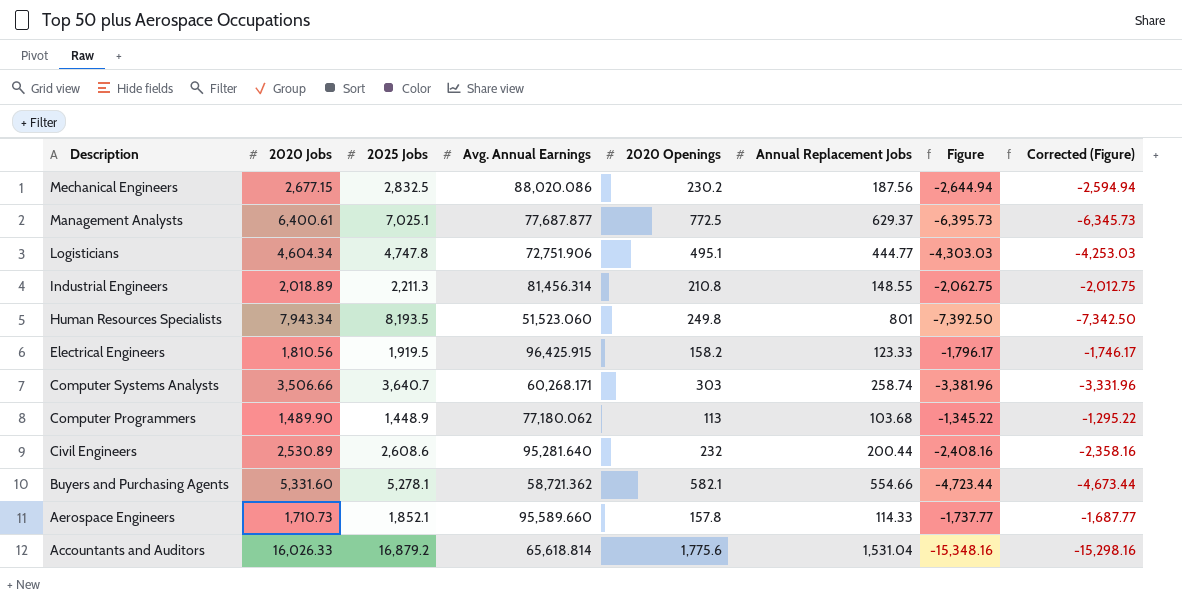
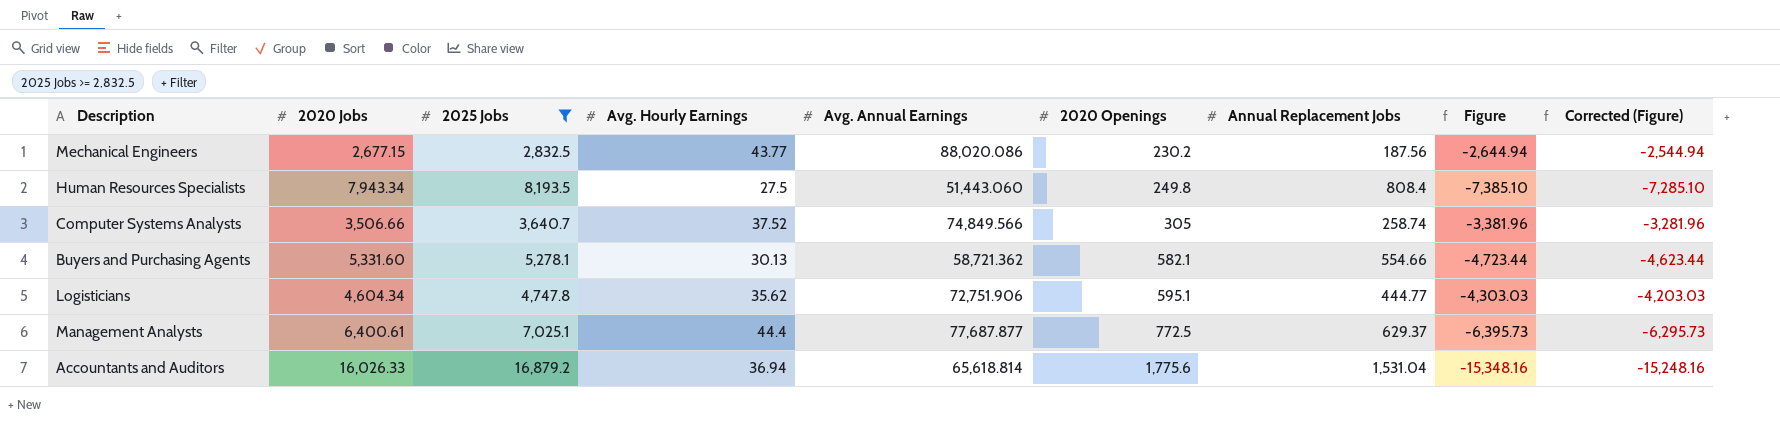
filter: none -> 2025 Jobs >= 2,832.5
row order: Description descending -> 2020 Openings ascending
column Avg. Hourly Earnings | position: none -> 4
column Corrected (Figure) | formula: [Figure] + 50 -> [Figure] + 100
Human Resources Specialists | Avg. Annual Earnings: 51,523.060 -> 51,443.060
Human Resources Specialists | Annual Replacement Jobs: 801 -> 808.4
Human Resources Specialists | Figure: -7,392.50 -> -7,385.10
Computer Systems Analysts | Avg. Annual Earnings: 60,268.171 -> 74,849.566
Computer Systems Analysts | 2020 Openings: 303 -> 305
Logisticians | 2020 Openings: 495.1 -> 595.1

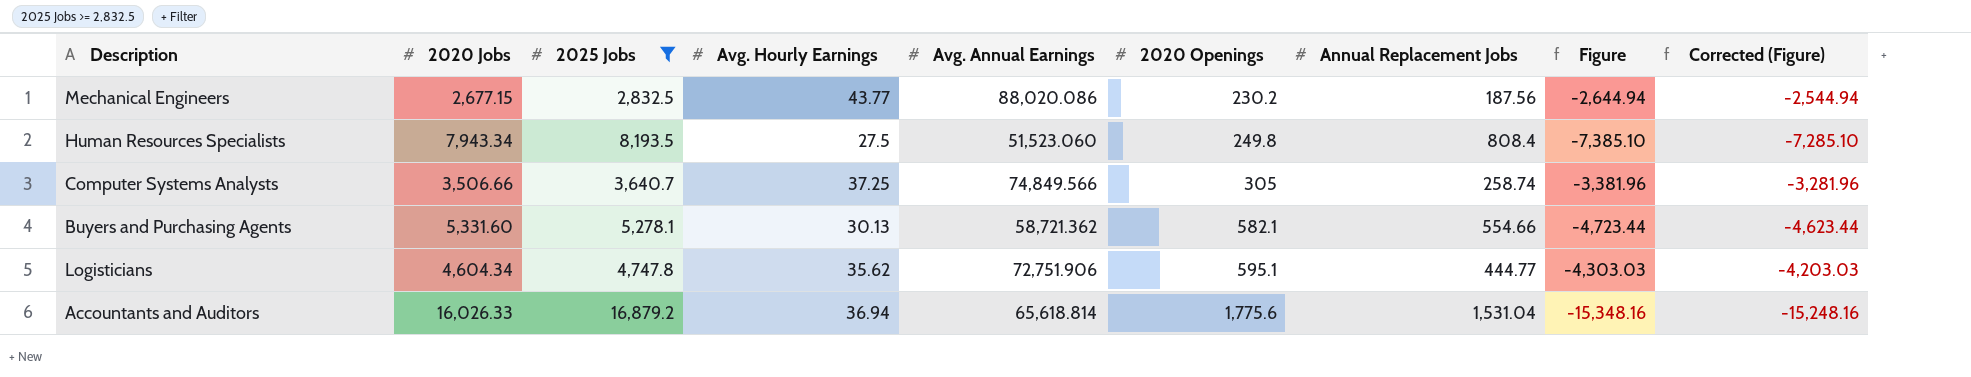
row Management Analysts: 6,400.61 | 7,025.1 | 44.4 | 77,687.877 | 772.5 | 629.37 | -6,395.73 | -6,295.73 -> none
Human Resources Specialists | Avg. Annual Earnings: 51,443.060 -> 51,523.060
Computer Systems Analysts | Avg. Hourly Earnings: 37.52 -> 37.25

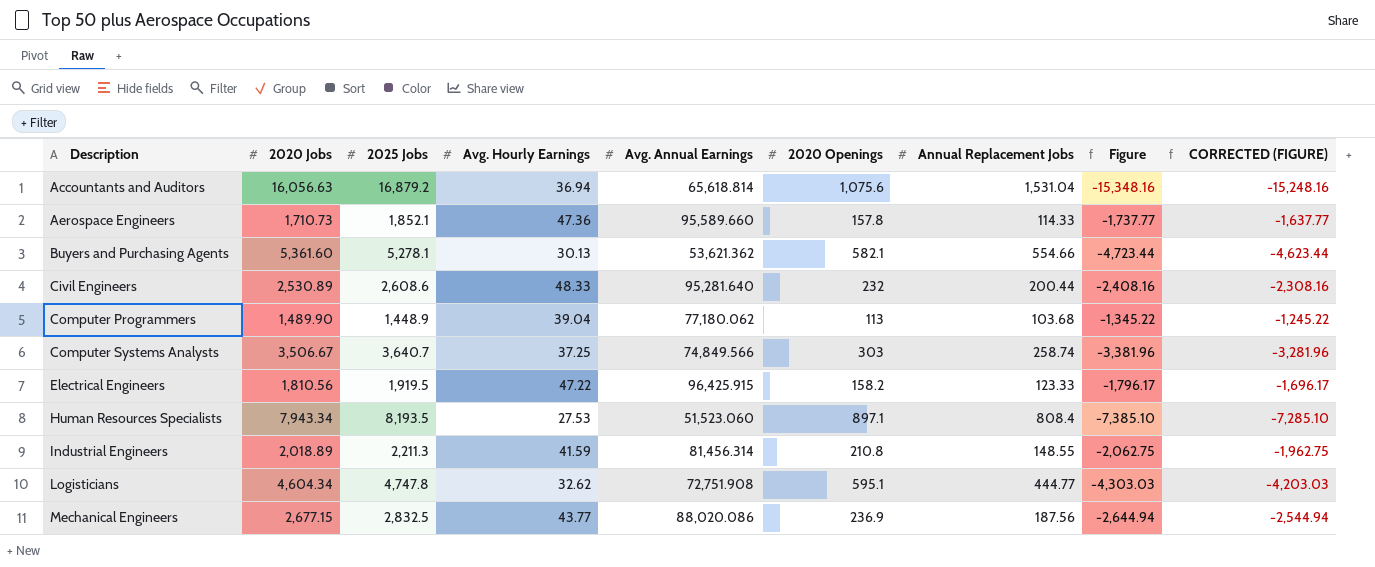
filter: 2025 Jobs >= 2,832.5 -> none
row order: 2020 Openings ascending -> Description ascending
column name: Corrected (Figure) -> CORRECTED (FIGURE)
Accountants and Auditors | 2020 Jobs: 16,026.33 -> 16,056.63
Accountants and Auditors | 2020 Openings: 1,775.6 -> 1,075.6
Buyers and Purchasing Agents | 2020 Jobs: 5,331.60 -> 5,361.60
Buyers and Purchasing Agents | Avg. Annual Earnings: 58,721.362 -> 53,621.362
Computer Systems Analysts | 2020 Jobs: 3,506.66 -> 3,506.67
Computer Systems Analysts | 2020 Openings: 305 -> 303
Human Resources Specialists | Avg. Hourly Earnings: 27.5 -> 27.53
Human Resources Specialists | 2020 Openings: 249.8 -> 897.1
Logisticians | Avg. Hourly Earnings: 35.62 -> 32.62
Logisticians | Avg. Annual Earnings: 72,751.906 -> 72,751.908
Mechanical Engineers | 2020 Openings: 230.2 -> 236.9

